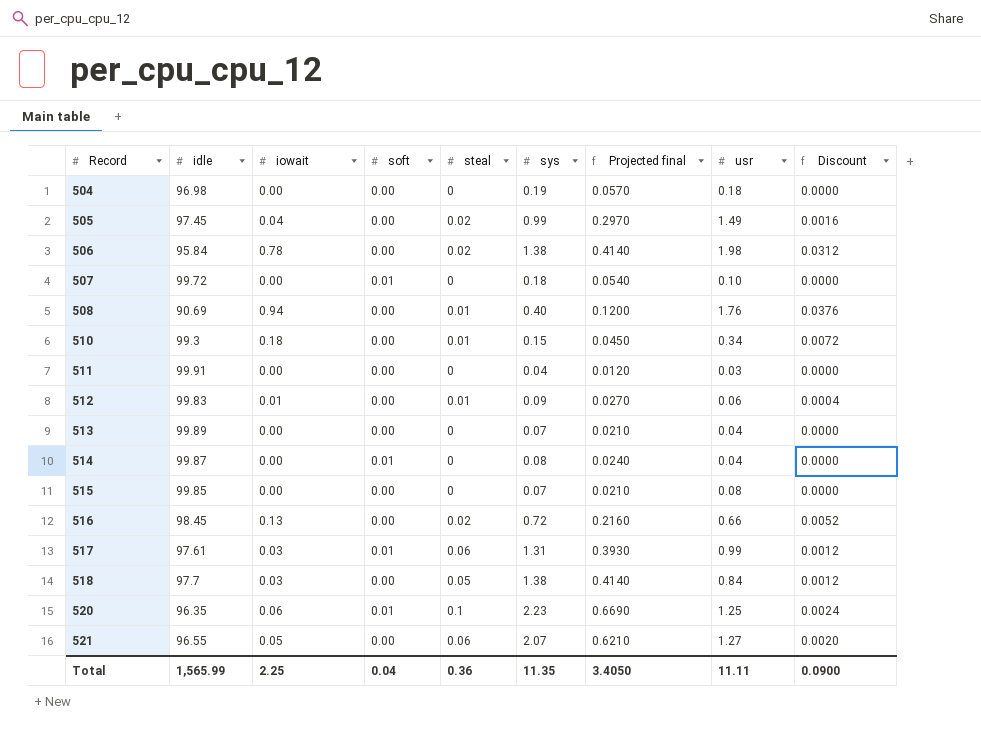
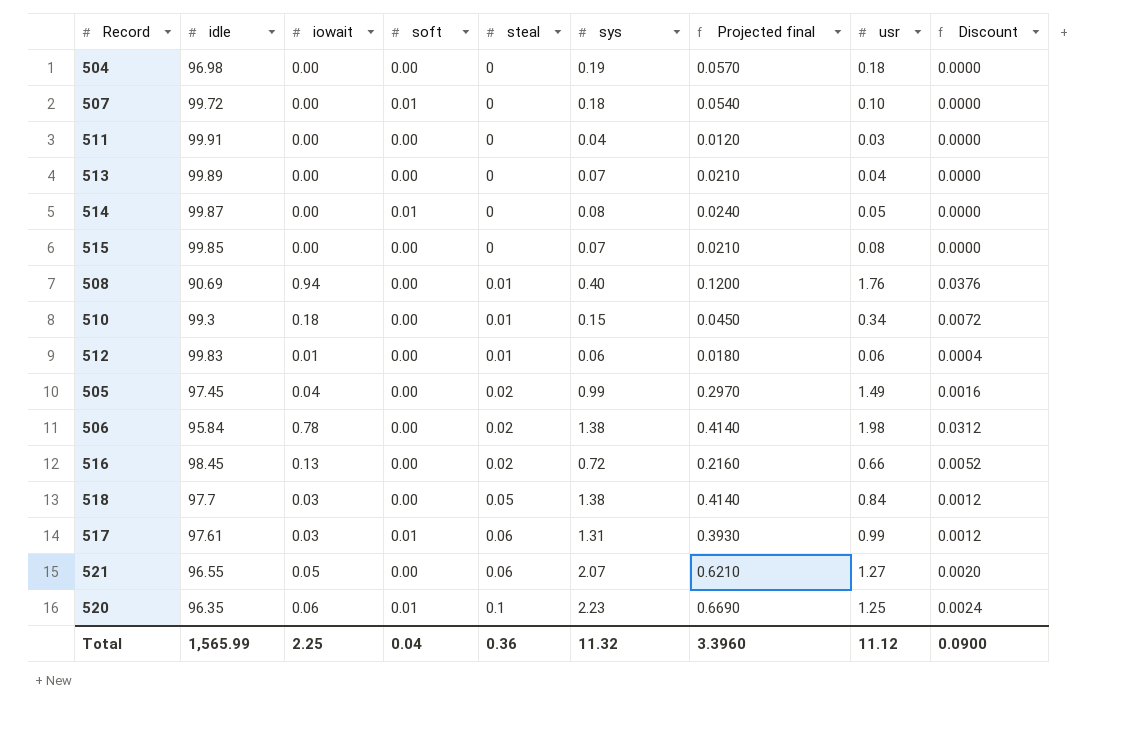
row order: Record ascending -> steal ascending
514 | usr: 0.04 -> 0.05
512 | sys: 0.09 -> 0.06
512 | Projected final: 0.0270 -> 0.0180
Total | sys: 11.35 -> 11.32
Total | Projected final: 3.4050 -> 3.3960
Total | usr: 11.11 -> 11.12

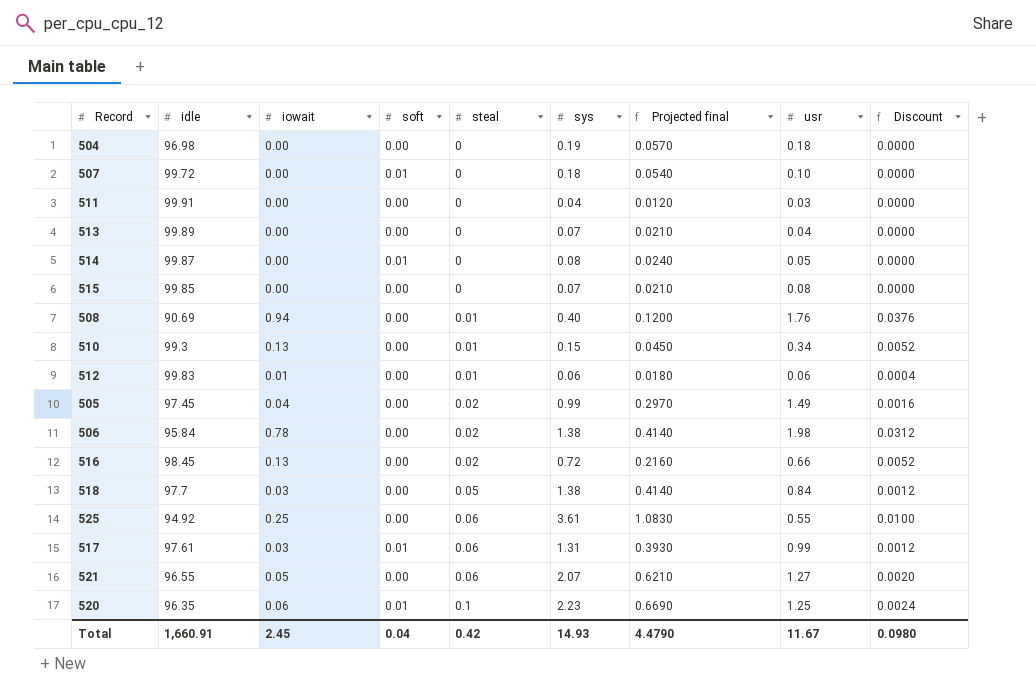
510 | iowait: 0.18 -> 0.13
510 | Discount: 0.0072 -> 0.0052
row 525: none -> 94.92 | 0.25 | 0.00 | 0.06 | 3.61 | 1.0830 | 0.55 | 0.0100
Total | idle: 1,565.99 -> 1,660.91
Total | iowait: 2.25 -> 2.45
Total | steal: 0.36 -> 0.42
Total | sys: 11.32 -> 14.93
Total | Projected final: 3.3960 -> 4.4790
Total | usr: 11.12 -> 11.67
Total | Discount: 0.0900 -> 0.0980

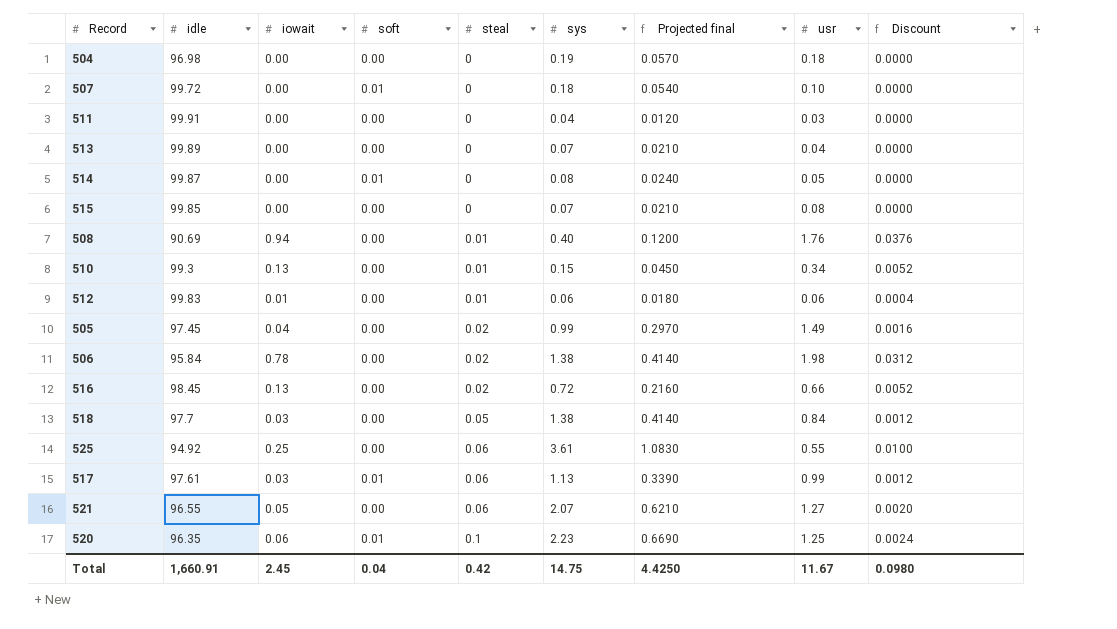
517 | sys: 1.31 -> 1.13
517 | Projected final: 0.3930 -> 0.3390
Total | sys: 14.93 -> 14.75
Total | Projected final: 4.4790 -> 4.4250

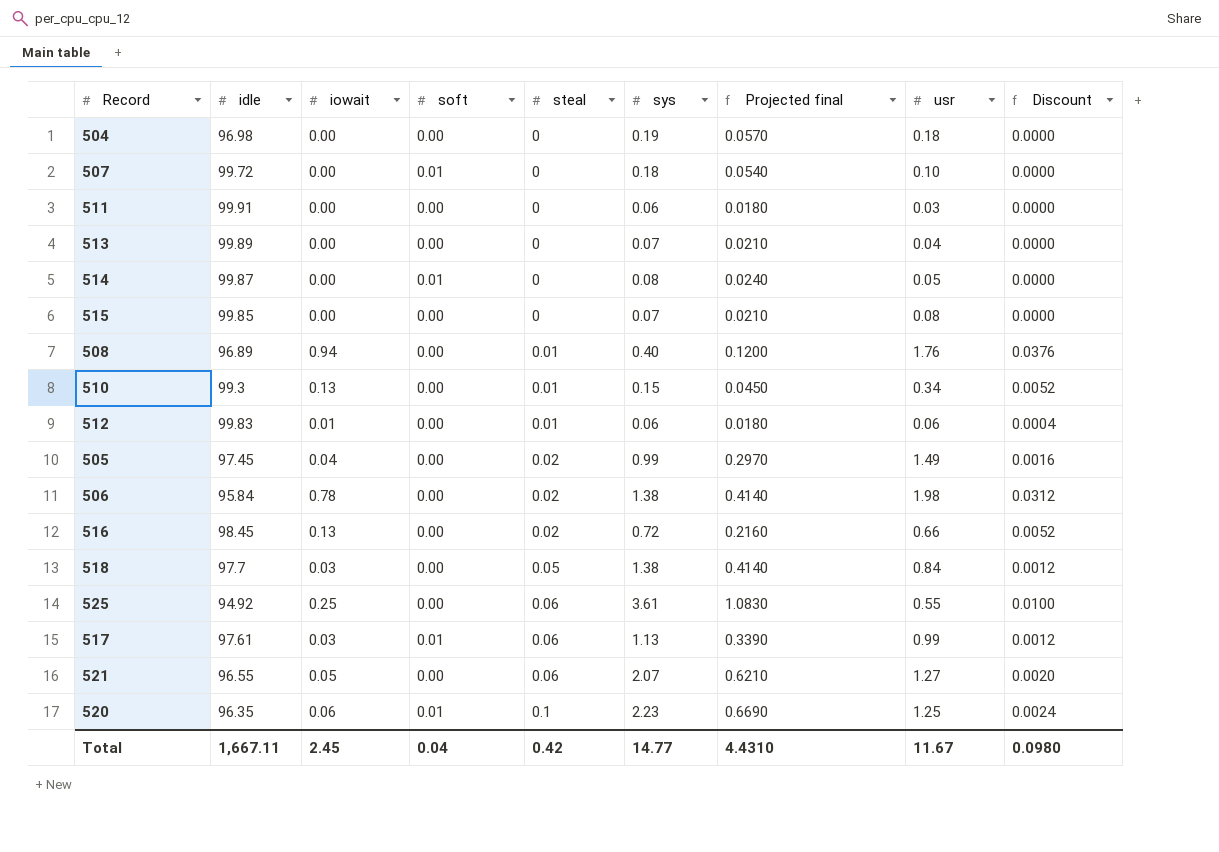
511 | sys: 0.04 -> 0.06
511 | Projected final: 0.0120 -> 0.0180
508 | idle: 90.69 -> 96.89
Total | idle: 1,660.91 -> 1,667.11
Total | sys: 14.75 -> 14.77
Total | Projected final: 4.4250 -> 4.4310

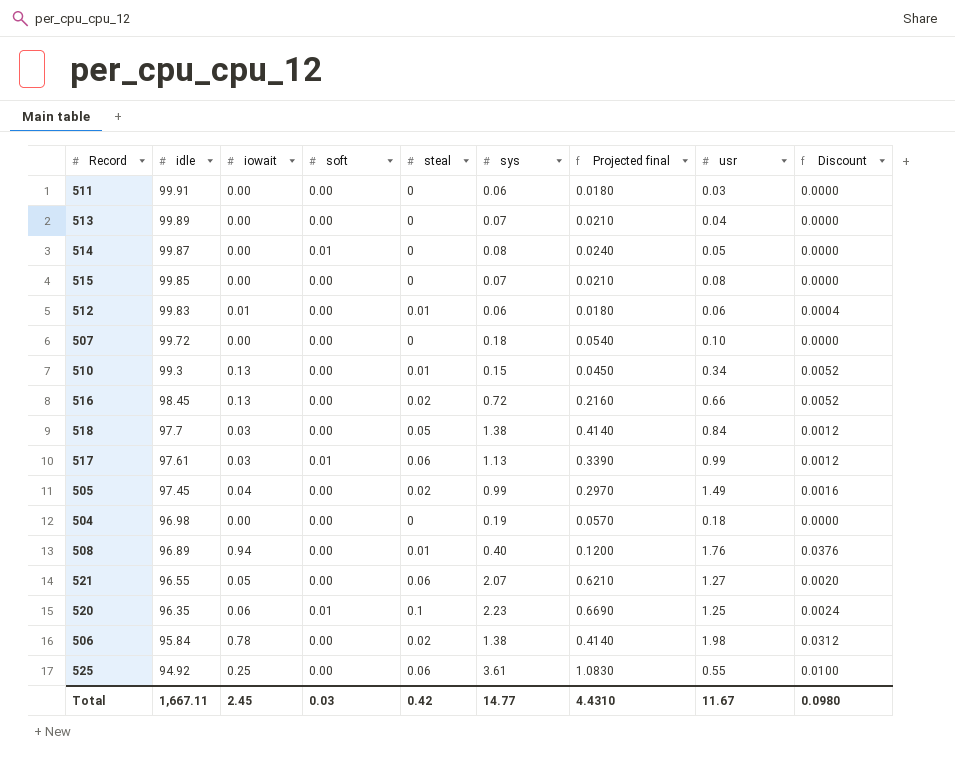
row order: steal ascending -> idle descending
507 | soft: 0.01 -> 0.00
Total | soft: 0.04 -> 0.03

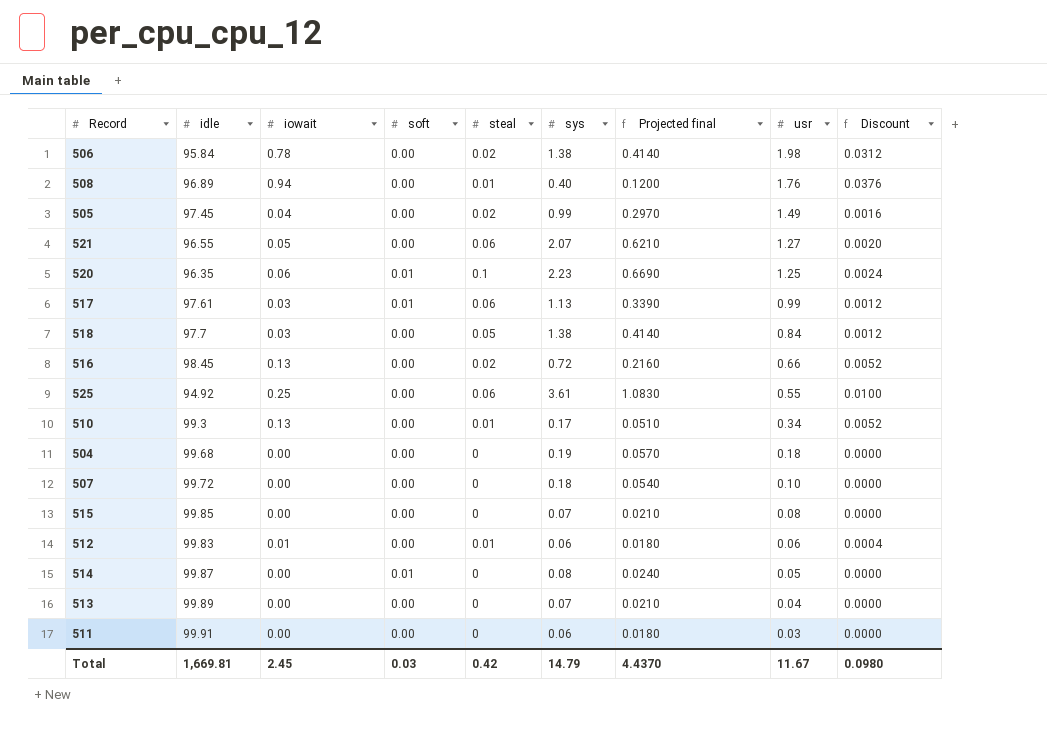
row order: idle descending -> usr descending
510 | sys: 0.15 -> 0.17
510 | Projected final: 0.0450 -> 0.0510
504 | idle: 96.98 -> 99.68
Total | idle: 1,667.11 -> 1,669.81
Total | sys: 14.77 -> 14.79
Total | Projected final: 4.4310 -> 4.4370

